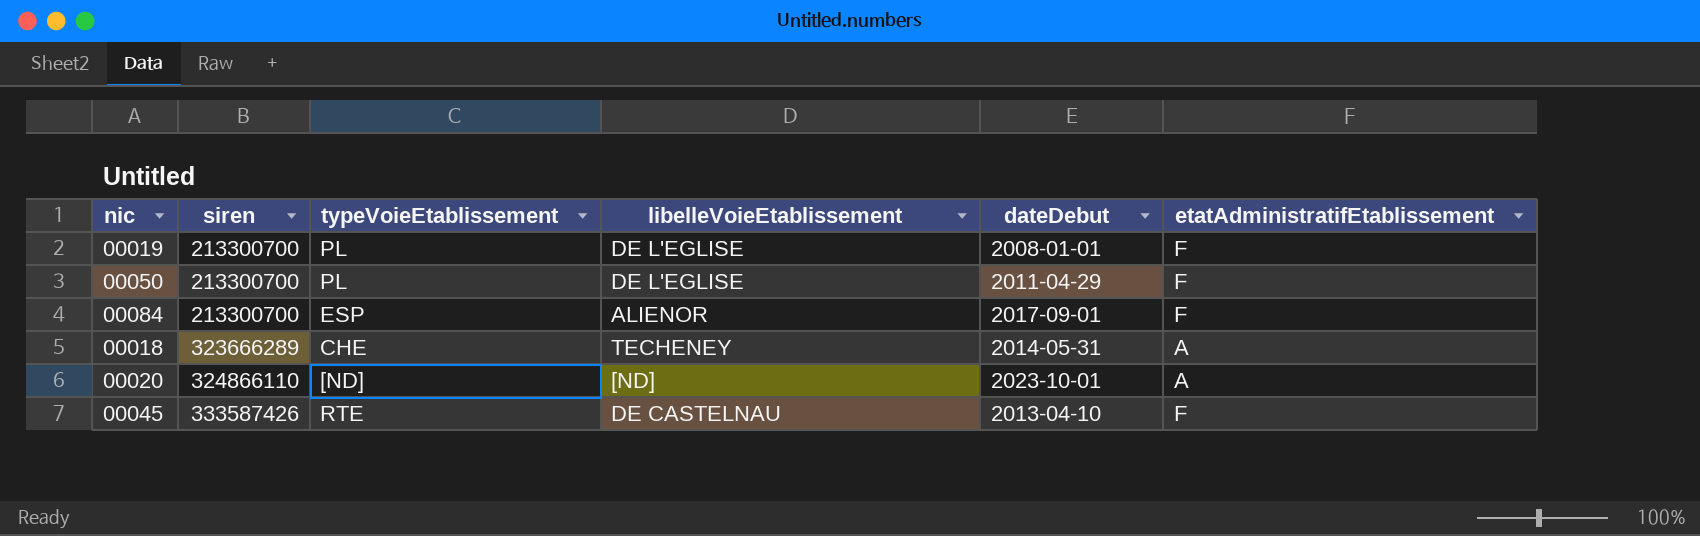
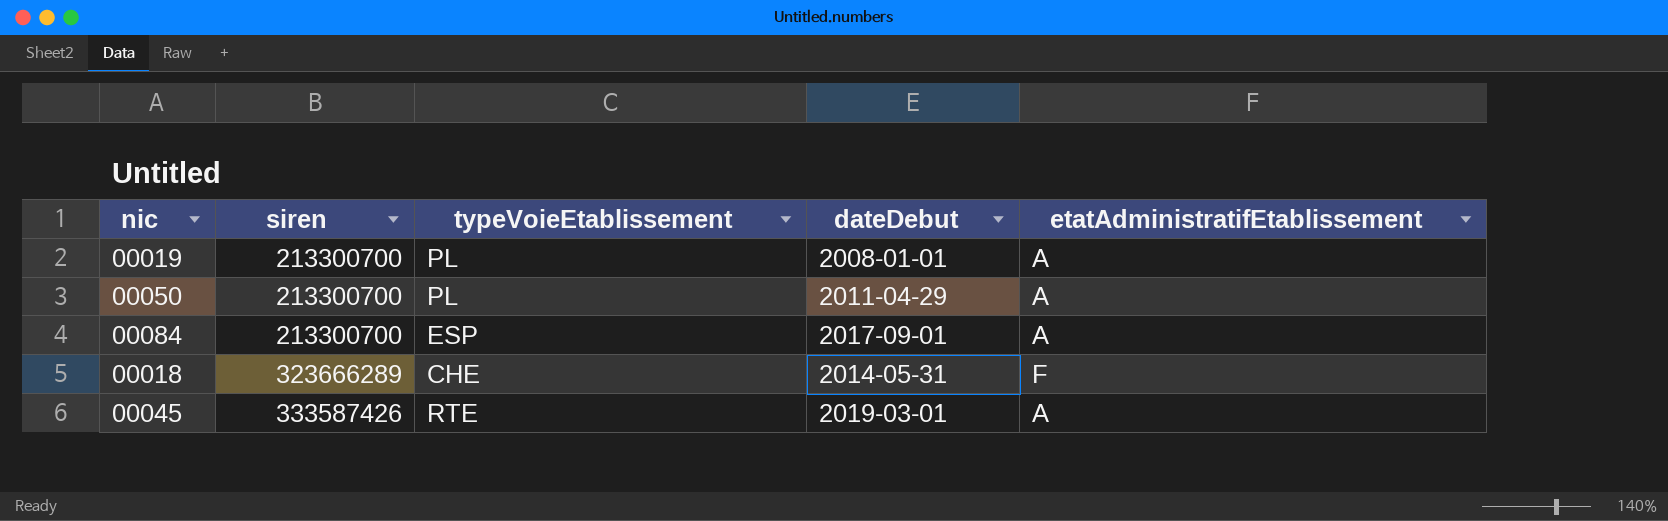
column libelleVoieEtablissement | position: 4 -> none
row 00020: 324866110 | [ND] | [ND] | 2023-10-01 | A -> none
00019 | etatAdministratifEtablissement: F -> A
00050 | etatAdministratifEtablissement: F -> A
00084 | etatAdministratifEtablissement: F -> A
00018 | etatAdministratifEtablissement: A -> F
00045 | dateDebut: 2013-04-10 -> 2019-03-01
00045 | etatAdministratifEtablissement: F -> A

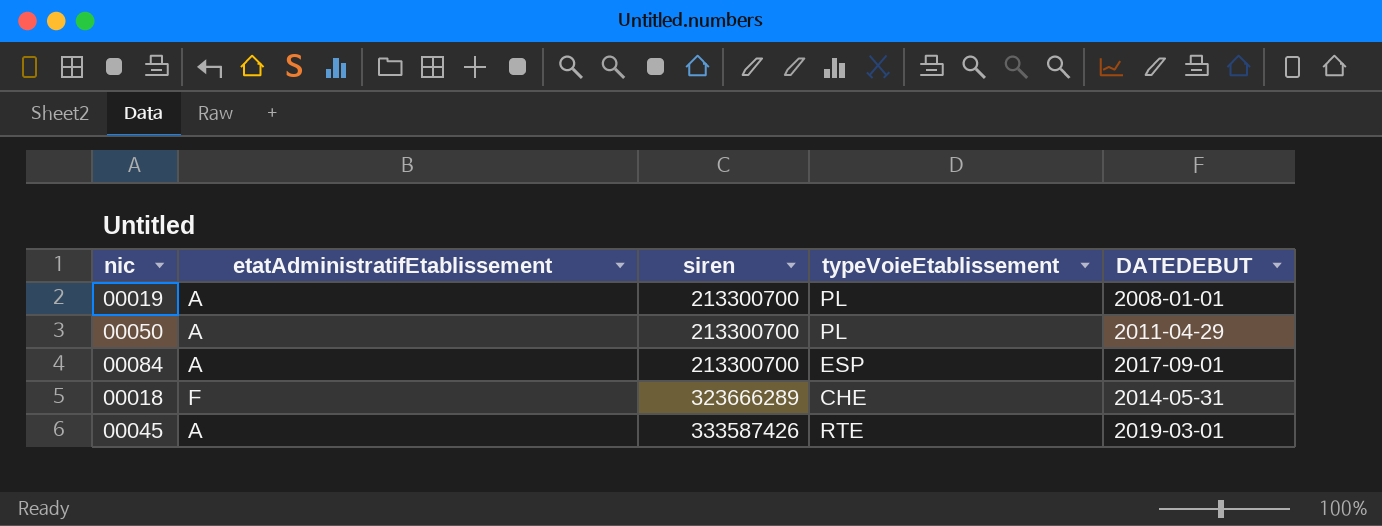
column etatAdministratifEtablissement | position: 5 -> 2
column name: dateDebut -> DATEDEBUT

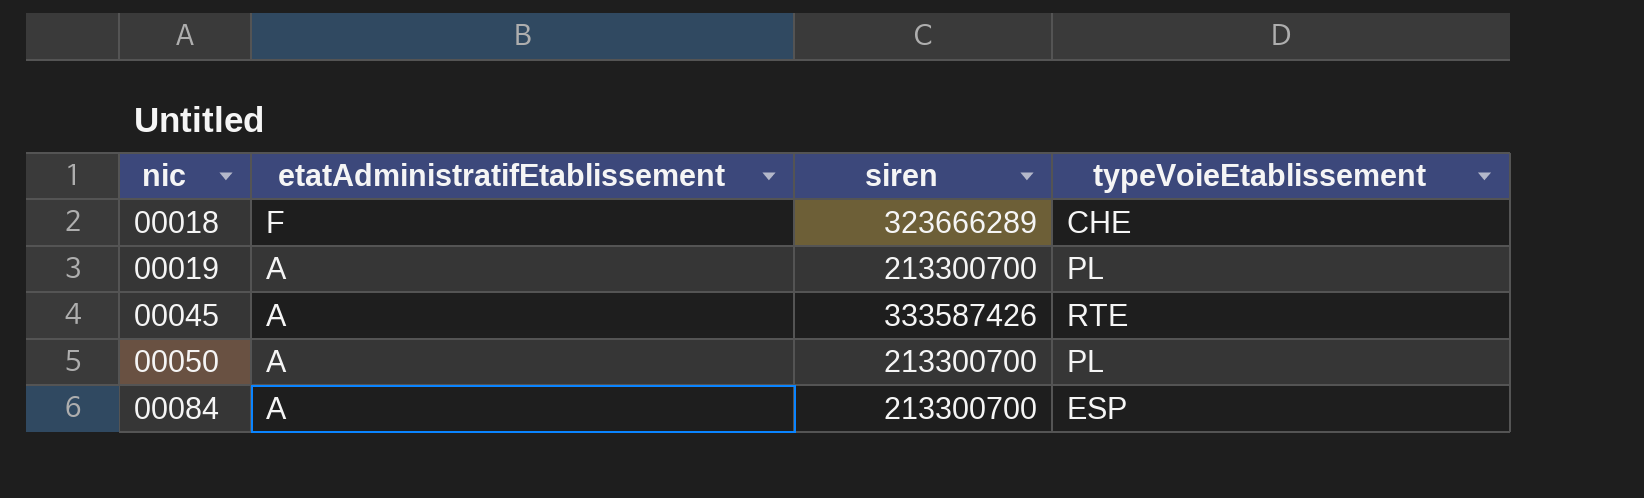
row order: siren ascending -> nic ascending
column DATEDEBUT | position: 5 -> none

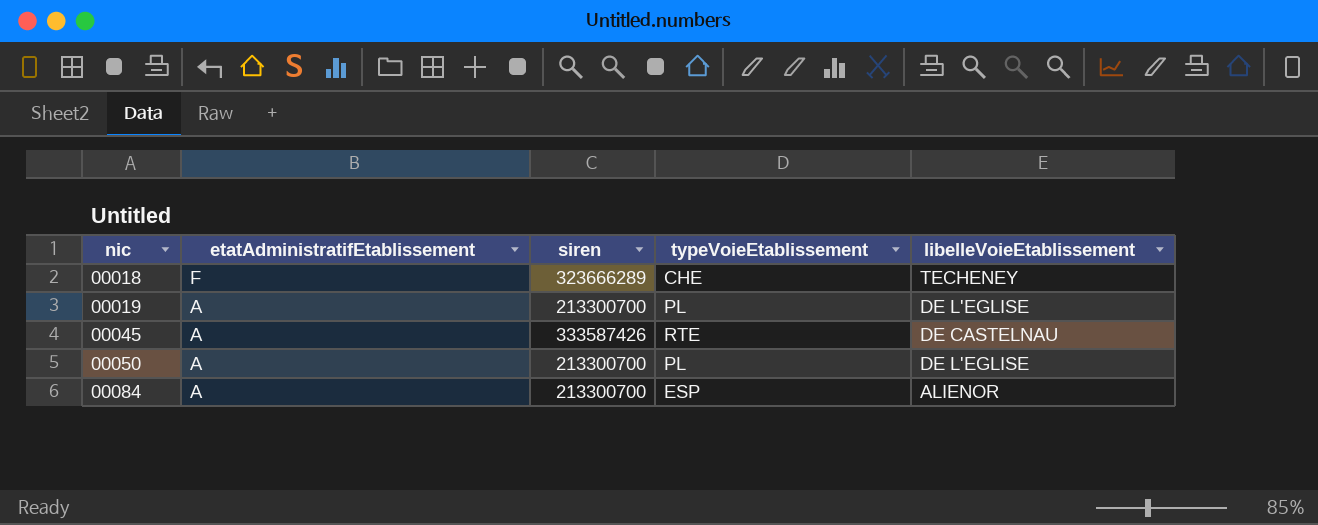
column libelleVoieEtablissement | position: none -> 5

